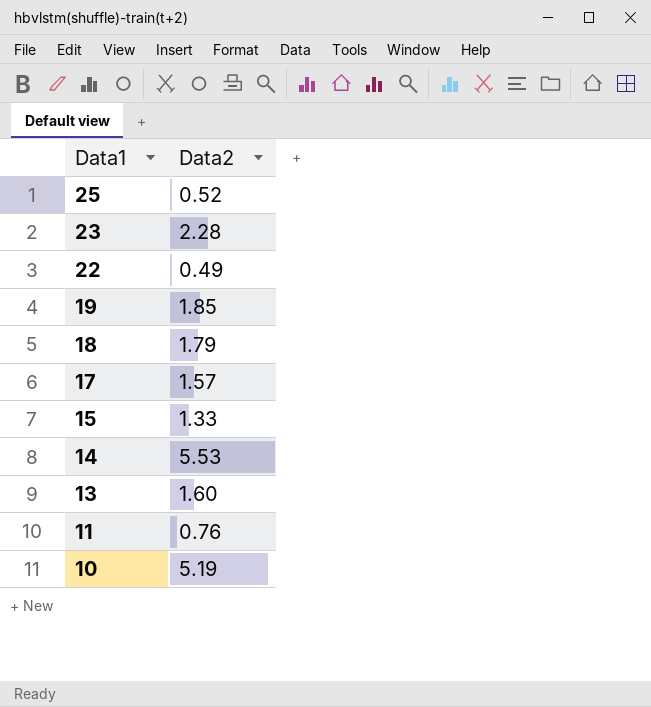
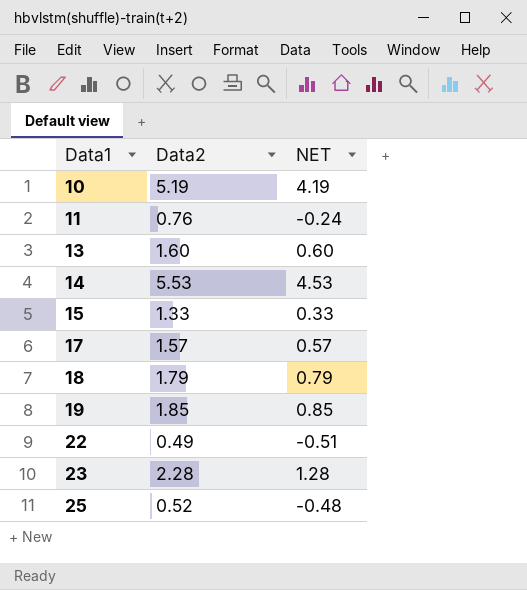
row order: Data1 descending -> Data1 ascending
column NET | formula: none -> [Data2] - 1

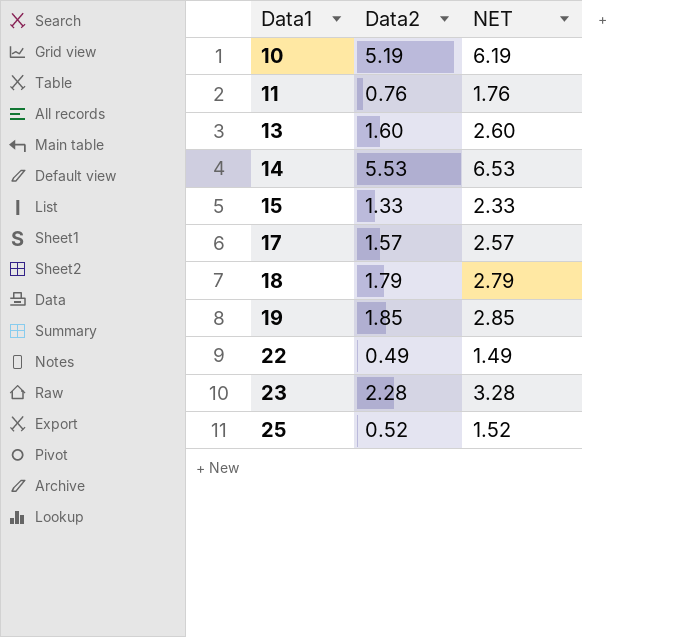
column NET | formula: [Data2] - 1 -> [Data2] + 1

